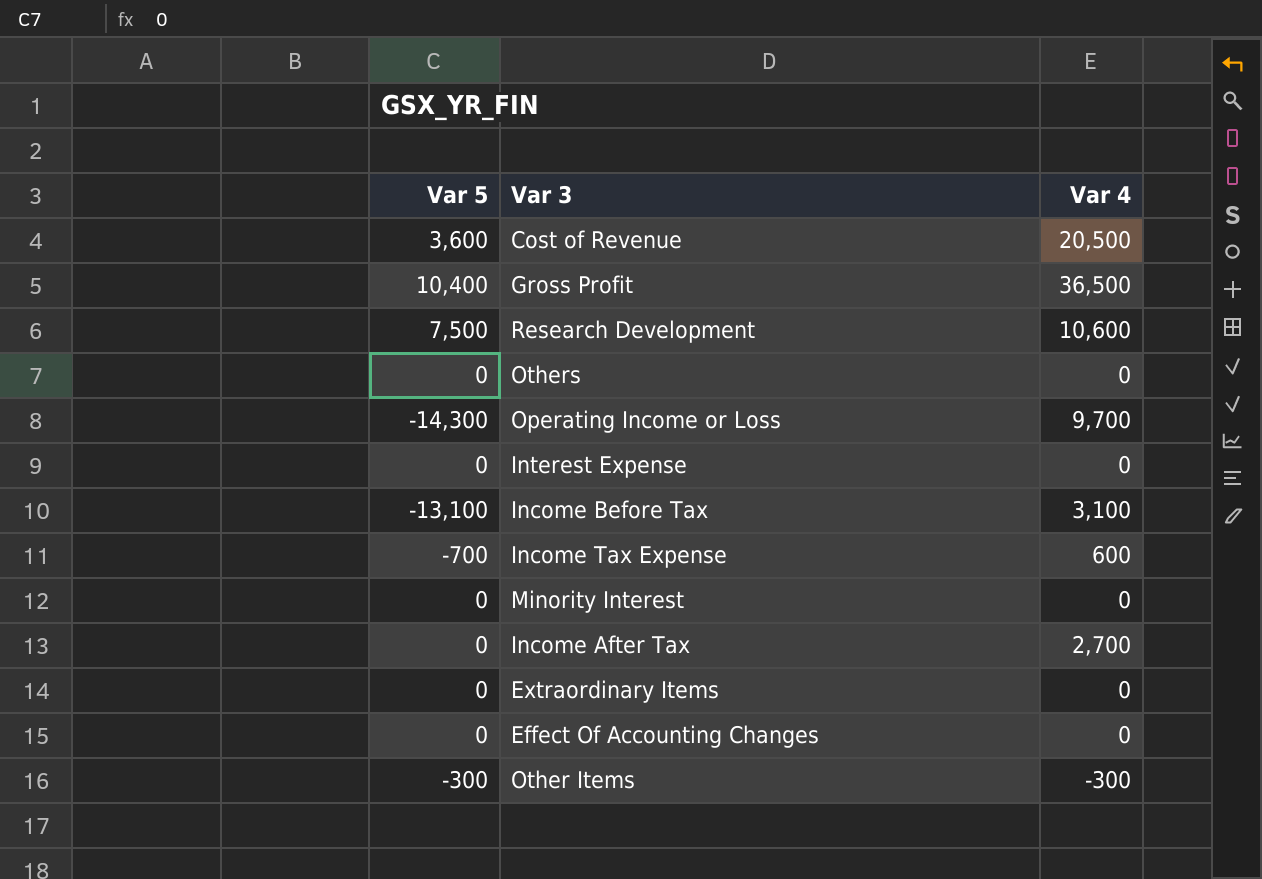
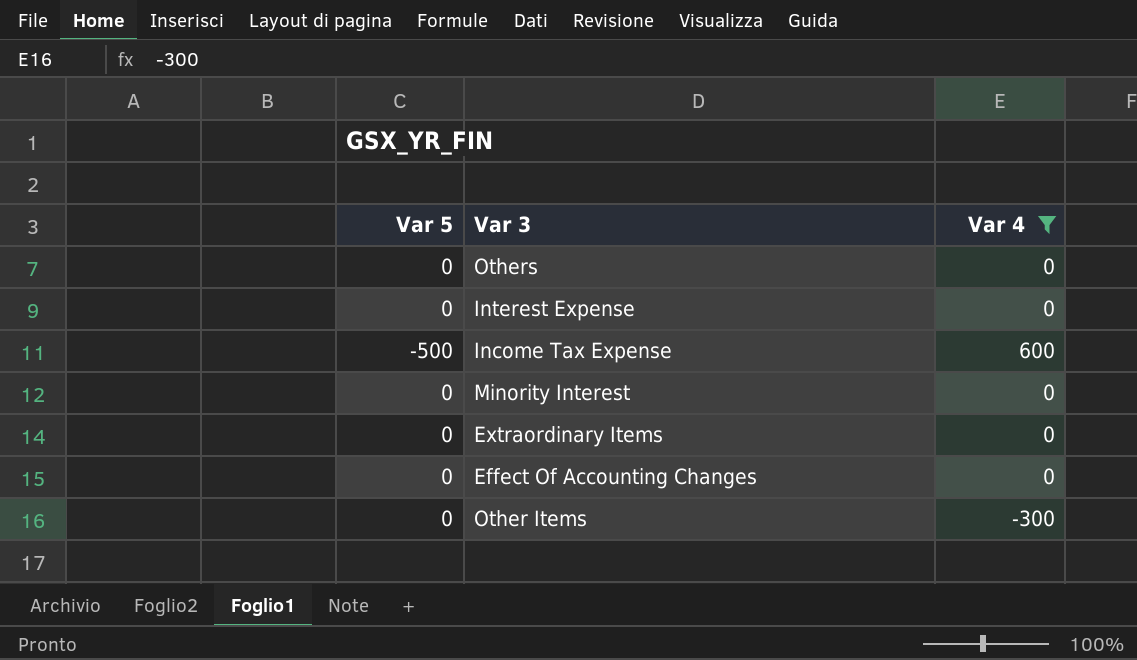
filter: none -> Var 4 <= 600
Income Tax Expense | Var 5: -700 -> -500
Other Items | Var 5: -300 -> 0

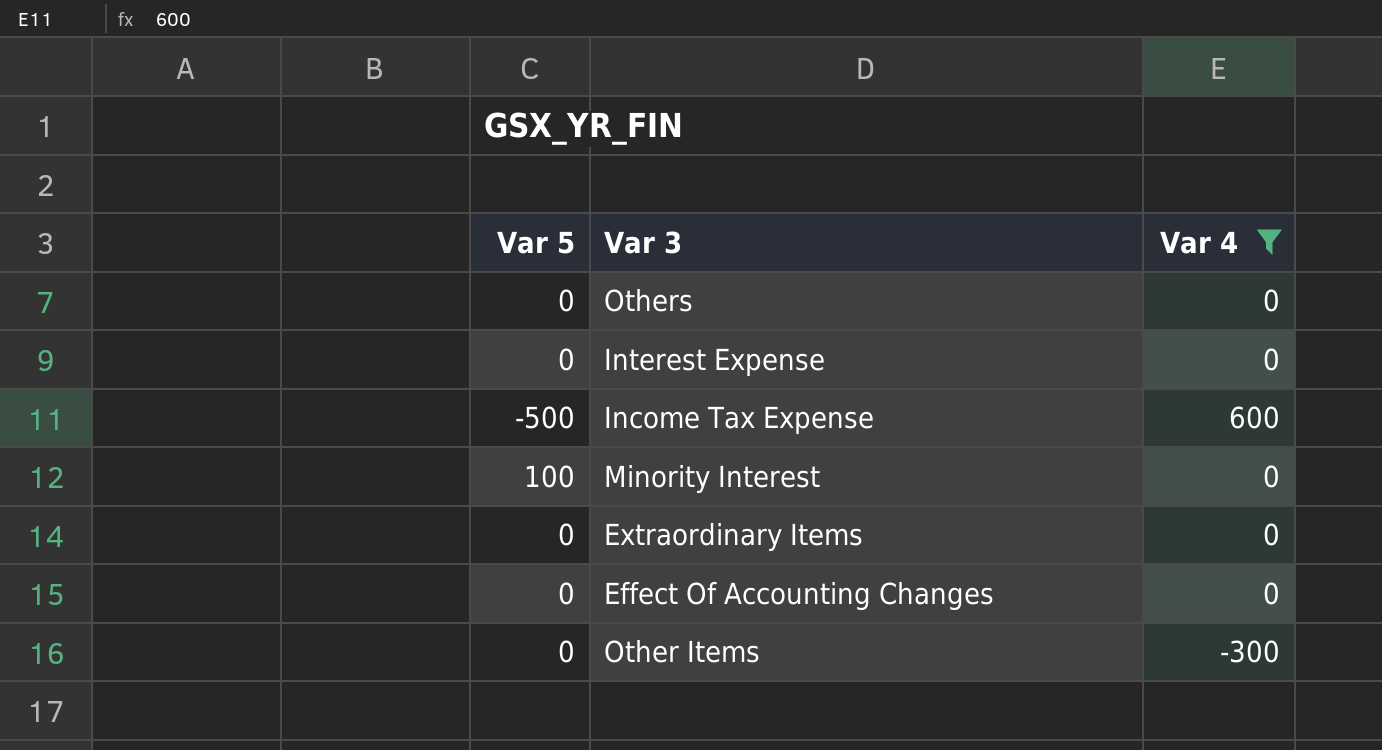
Minority Interest | Var 5: 0 -> 100

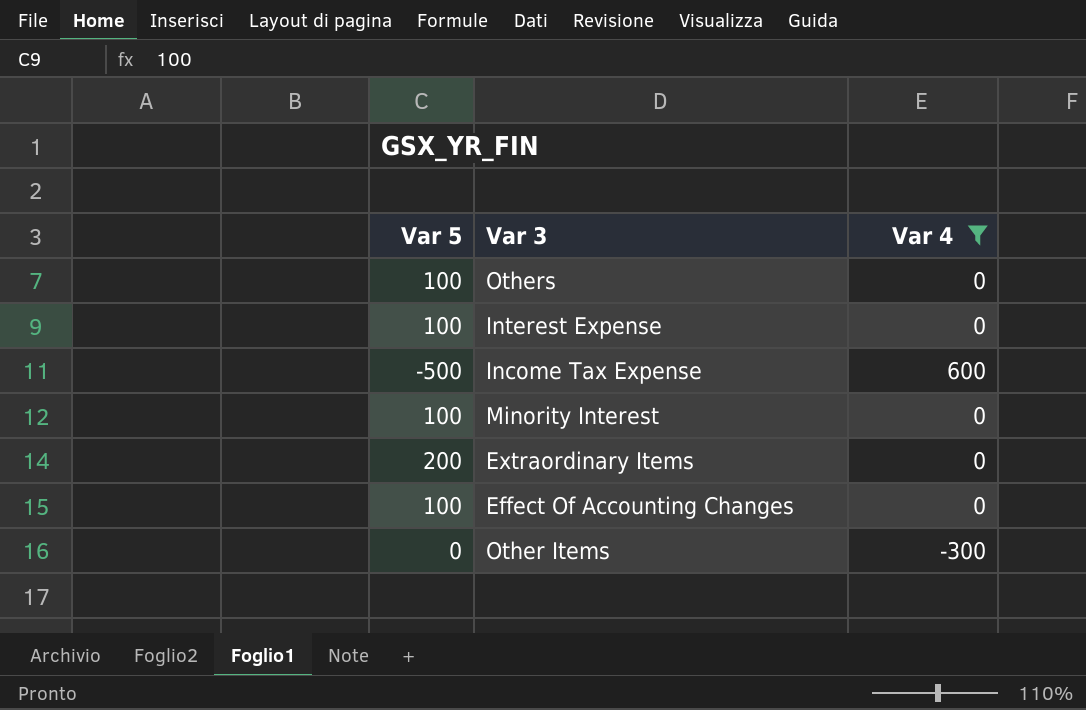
Others | Var 5: 0 -> 100
Interest Expense | Var 5: 0 -> 100
Extraordinary Items | Var 5: 0 -> 200
Effect Of Accounting Changes | Var 5: 0 -> 100

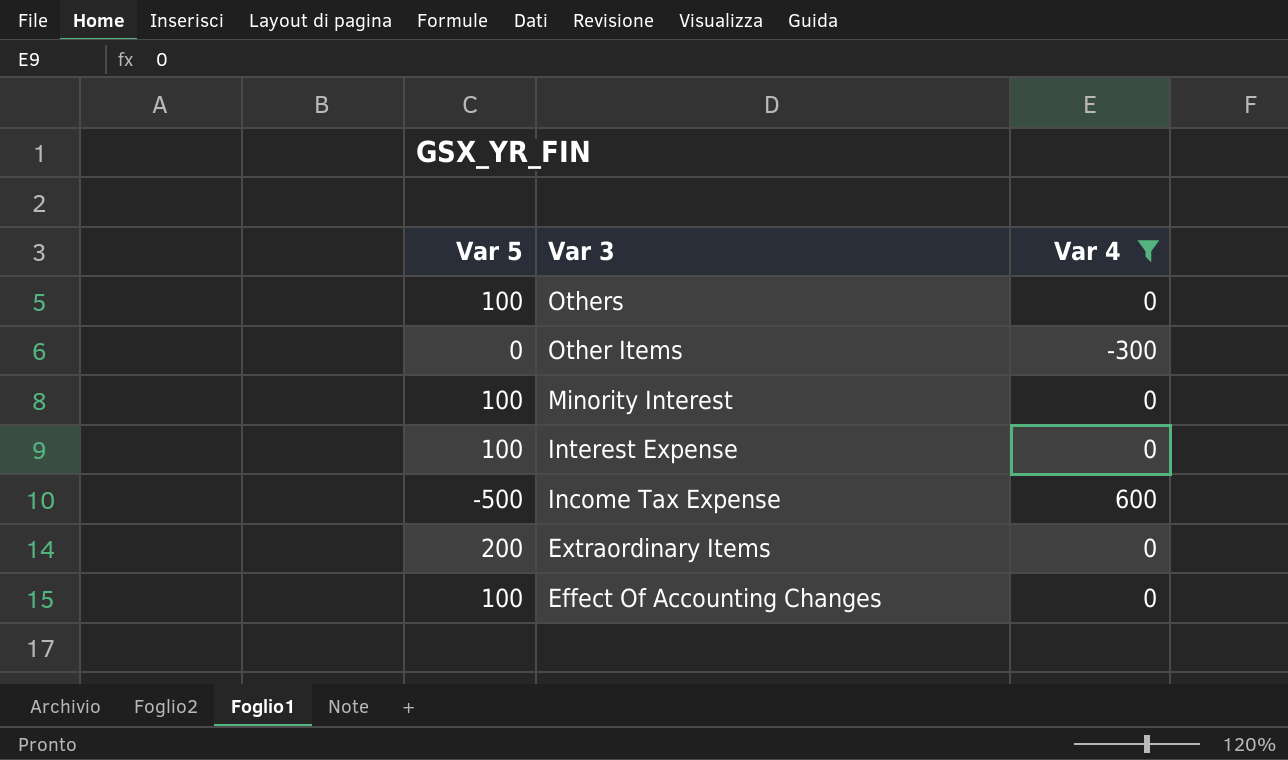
row order: none -> Var 3 descending

